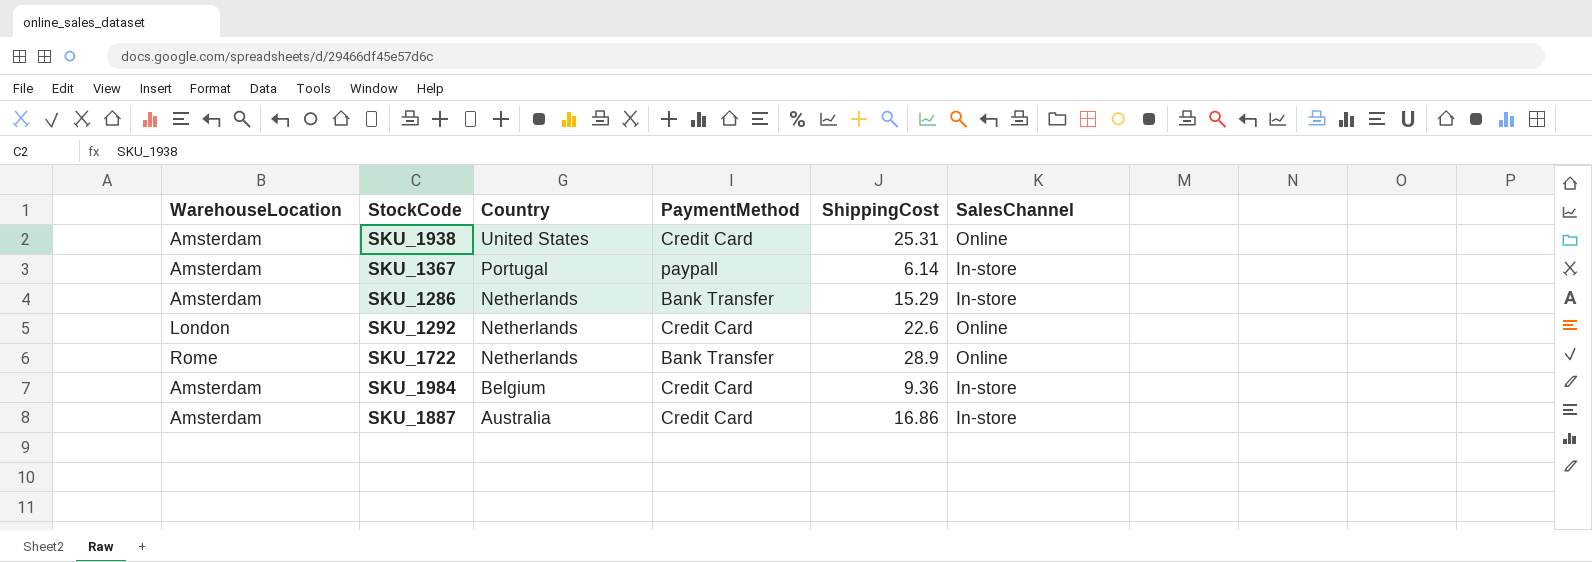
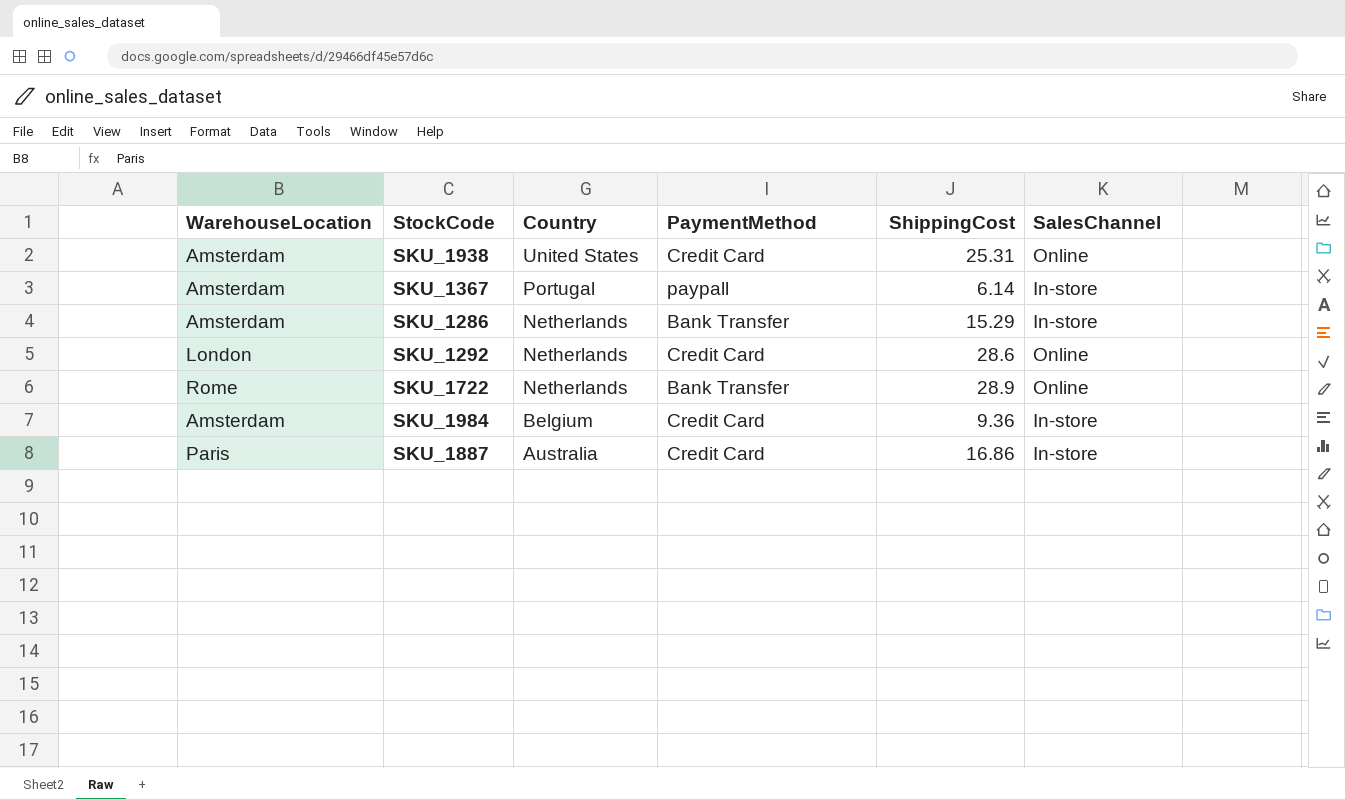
SKU_1292 | ShippingCost: 22.6 -> 28.6
SKU_1887 | WarehouseLocation: Amsterdam -> Paris

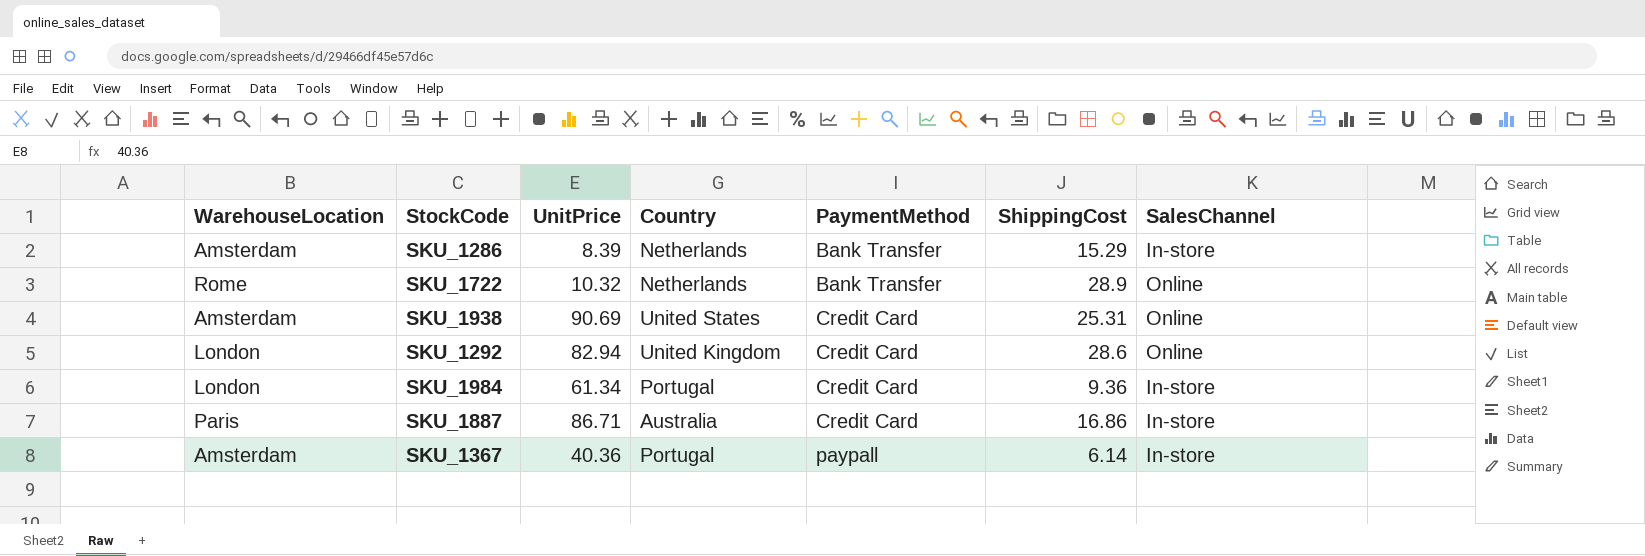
row order: Country descending -> PaymentMethod ascending
column UnitPrice | position: none -> 3
SKU_1292 | Country: Netherlands -> United Kingdom
SKU_1984 | WarehouseLocation: Amsterdam -> London
SKU_1984 | Country: Belgium -> Portugal

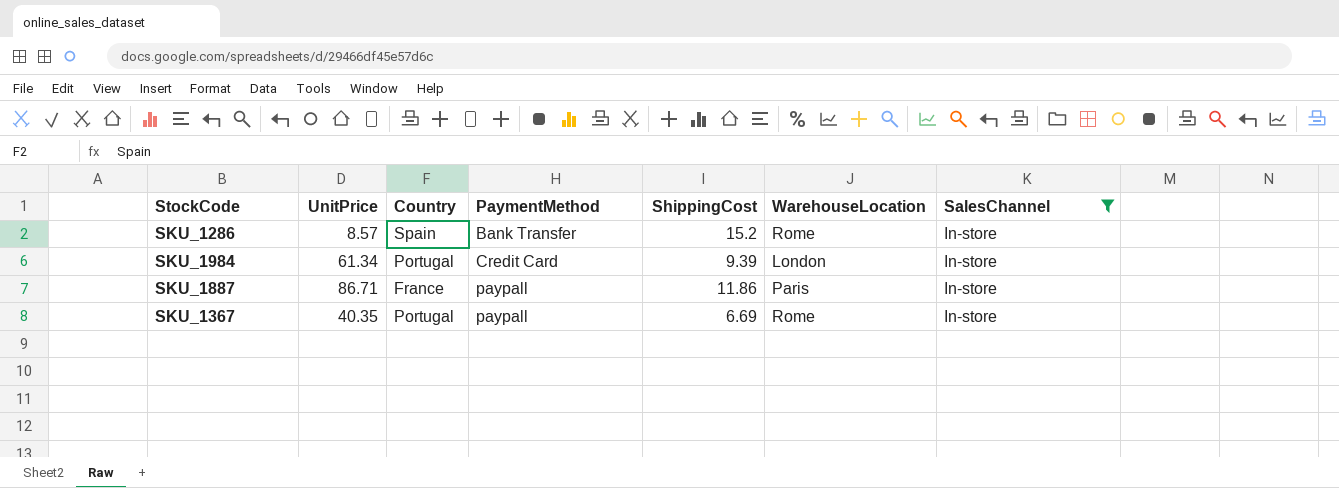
filter: none -> SalesChannel = In-store
column WarehouseLocation | position: 1 -> 6
SKU_1286 | UnitPrice: 8.39 -> 8.57
SKU_1286 | Country: Netherlands -> Spain
SKU_1286 | ShippingCost: 15.29 -> 15.2
SKU_1286 | WarehouseLocation: Amsterdam -> Rome
SKU_1984 | ShippingCost: 9.36 -> 9.39
SKU_1887 | Country: Australia -> France
SKU_1887 | PaymentMethod: Credit Card -> paypall
SKU_1887 | ShippingCost: 16.86 -> 11.86
SKU_1367 | UnitPrice: 40.36 -> 40.35
SKU_1367 | ShippingCost: 6.14 -> 6.69
SKU_1367 | WarehouseLocation: Amsterdam -> Rome

